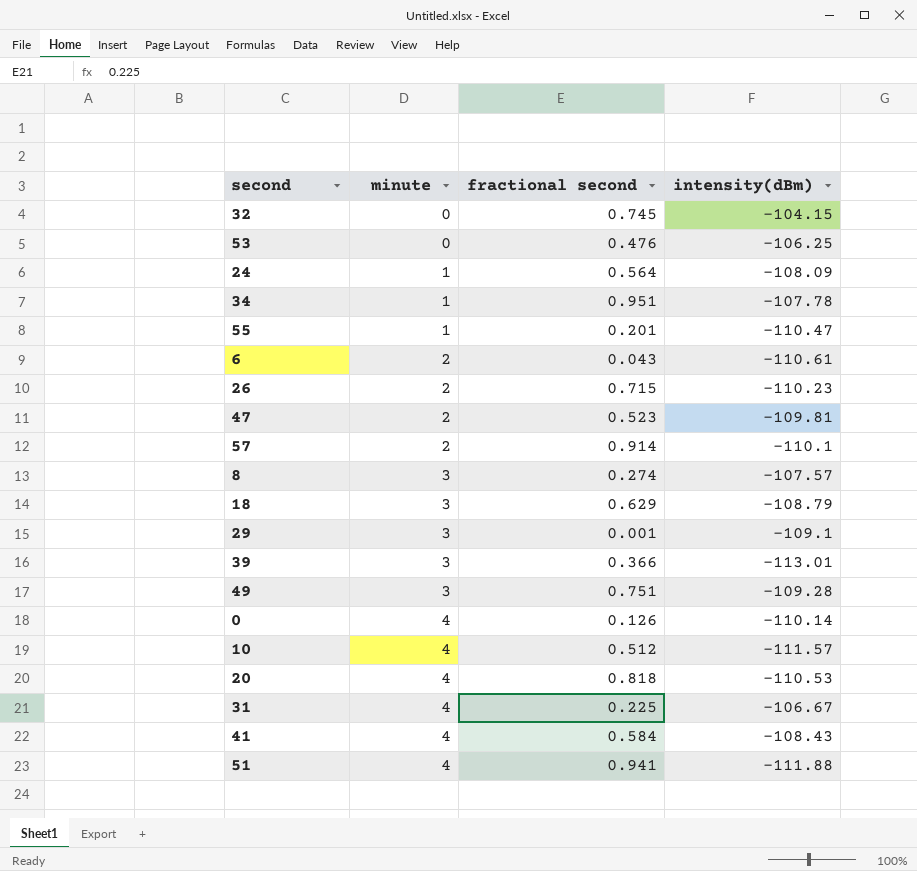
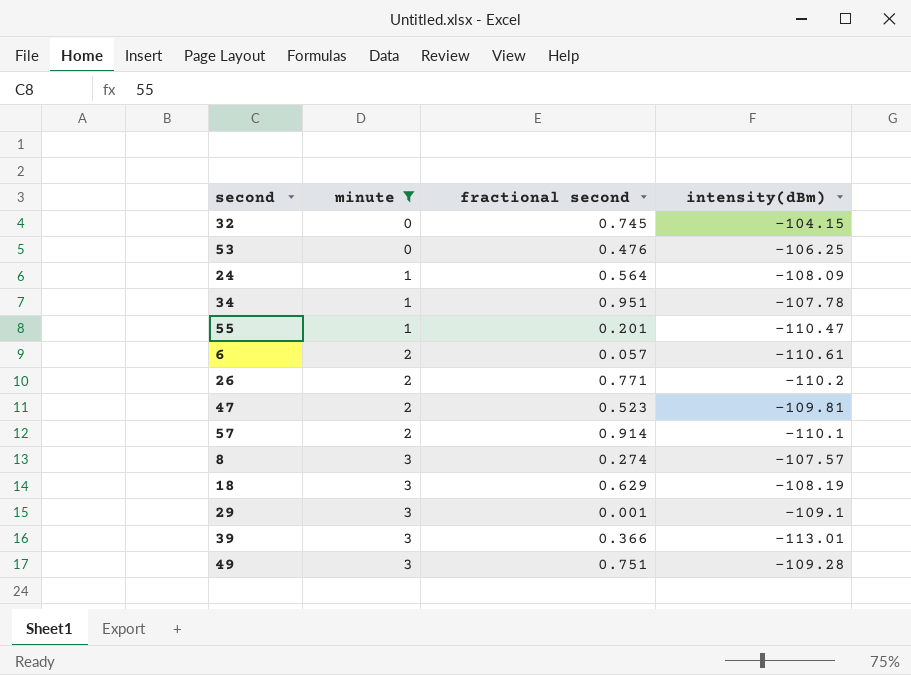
filter: none -> minute != 4
6 | fractional second: 0.043 -> 0.057
26 | fractional second: 0.715 -> 0.771
26 | intensity(dBm): -110.23 -> -110.2
18 | intensity(dBm): -108.79 -> -108.19

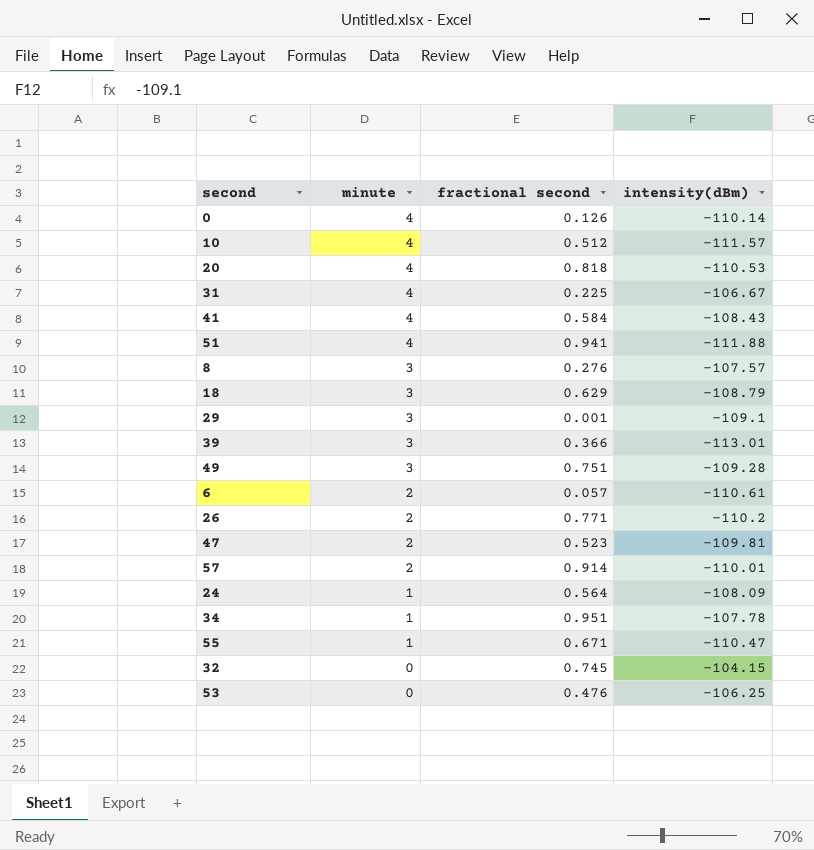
filter: minute != 4 -> none
row order: minute ascending -> minute descending
8 | fractional second: 0.274 -> 0.276
18 | intensity(dBm): -108.19 -> -108.79
57 | intensity(dBm): -110.1 -> -110.01
55 | fractional second: 0.201 -> 0.671

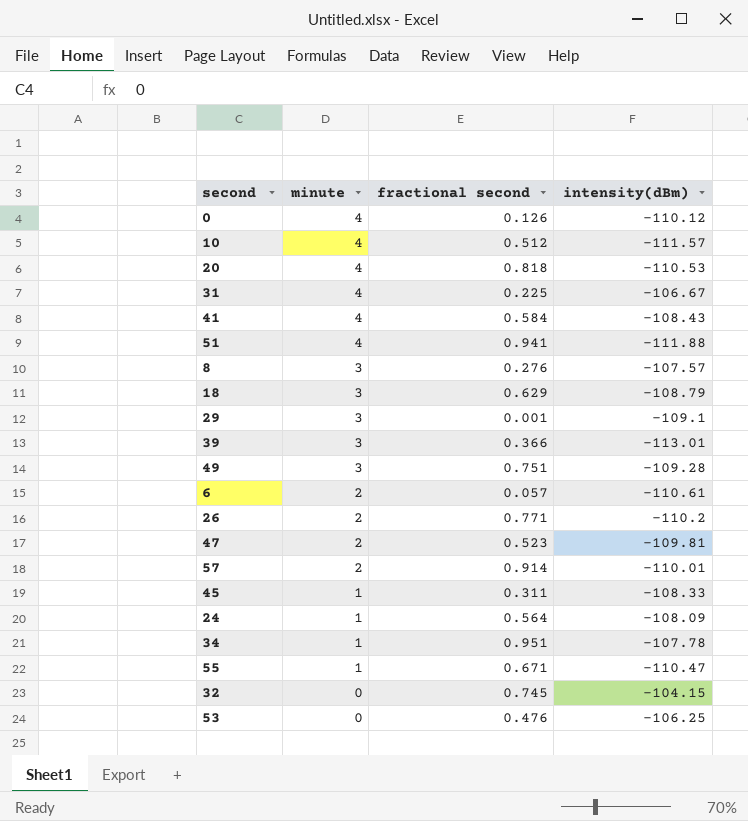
0 | intensity(dBm): -110.14 -> -110.12
row 45: none -> 1 | 0.311 | -108.33

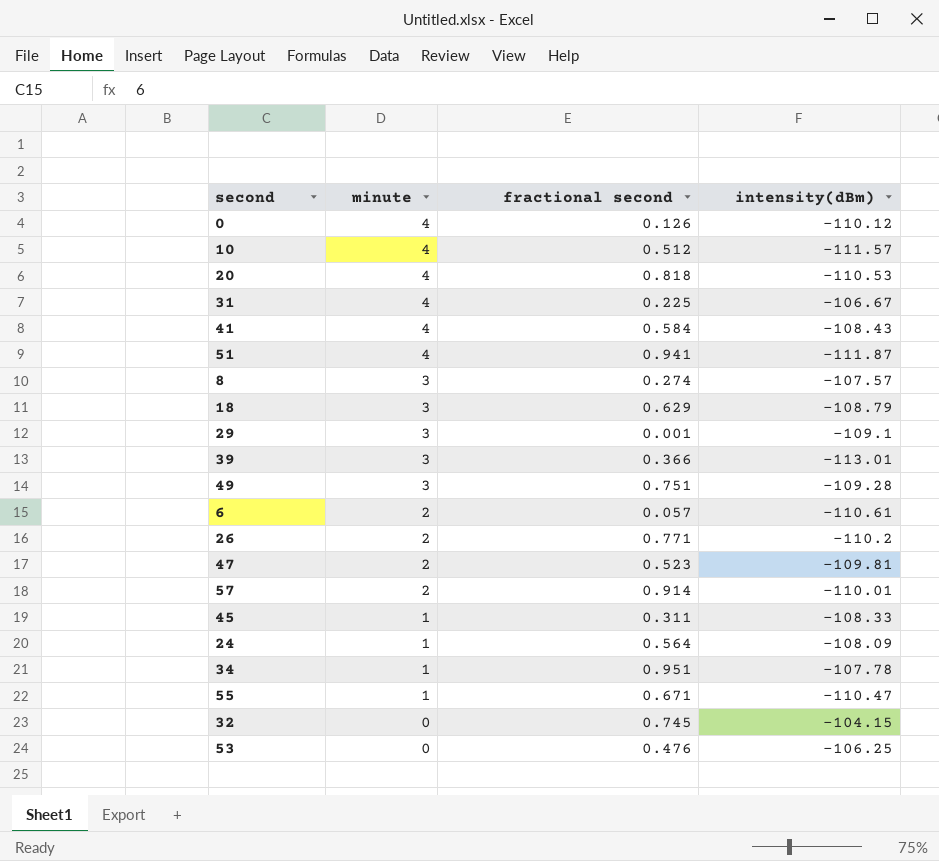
51 | intensity(dBm): -111.88 -> -111.87
8 | fractional second: 0.276 -> 0.274

